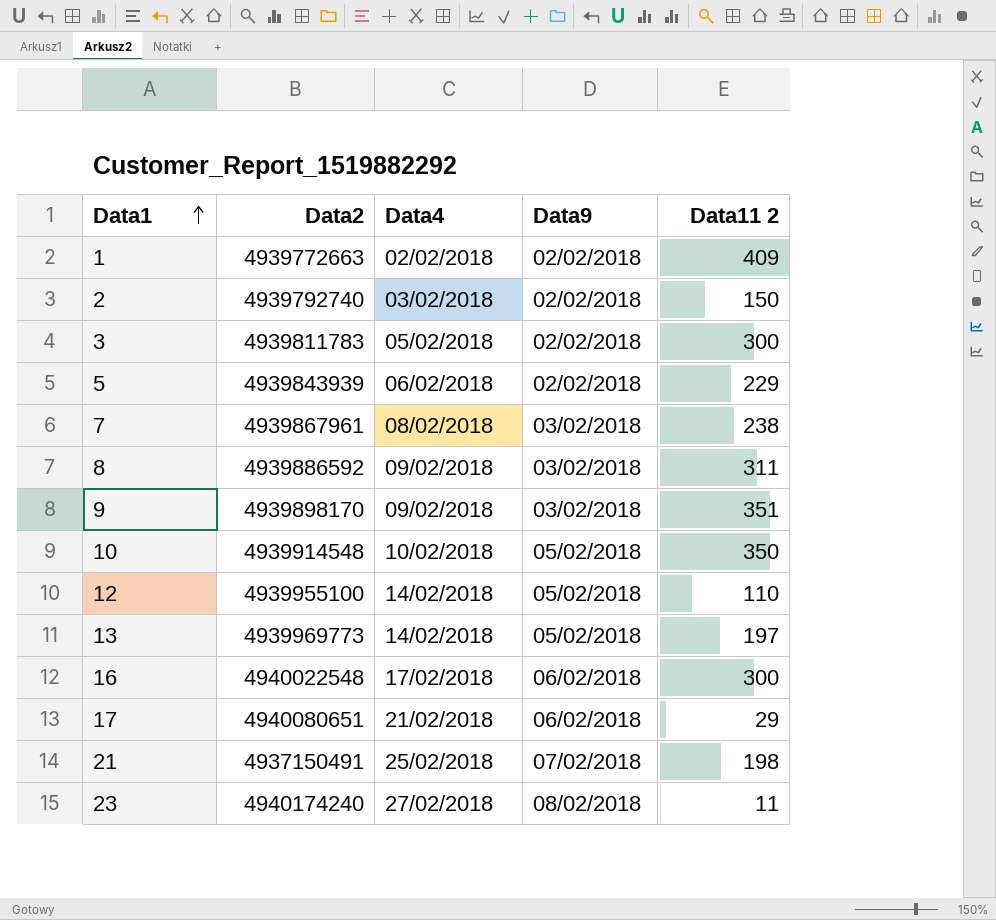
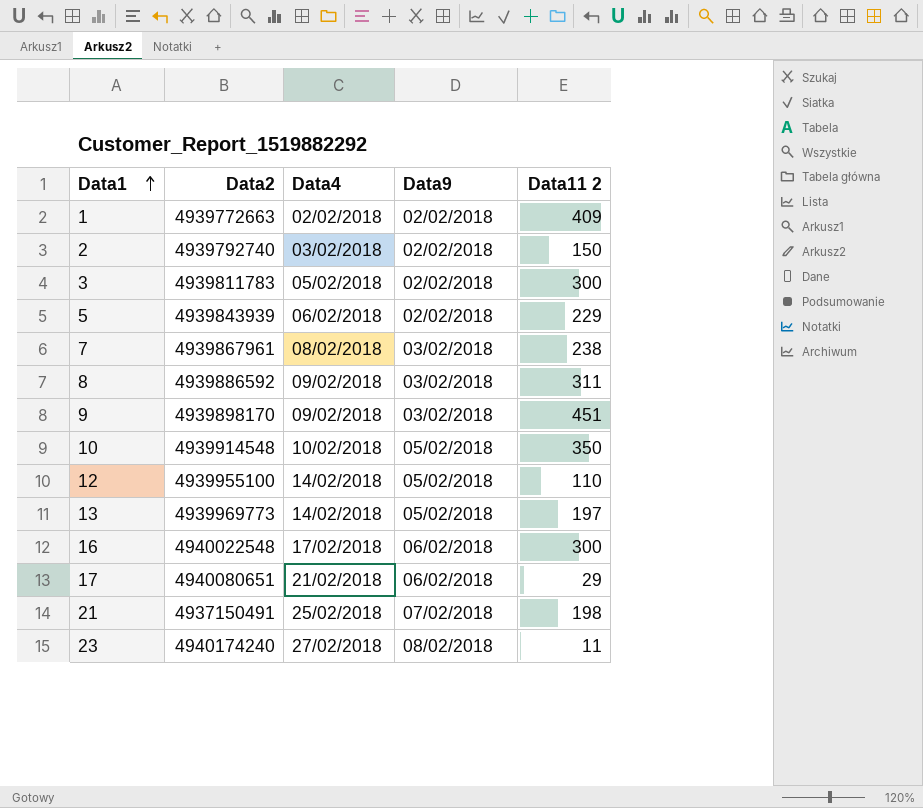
9 | Data11 2: 351 -> 451

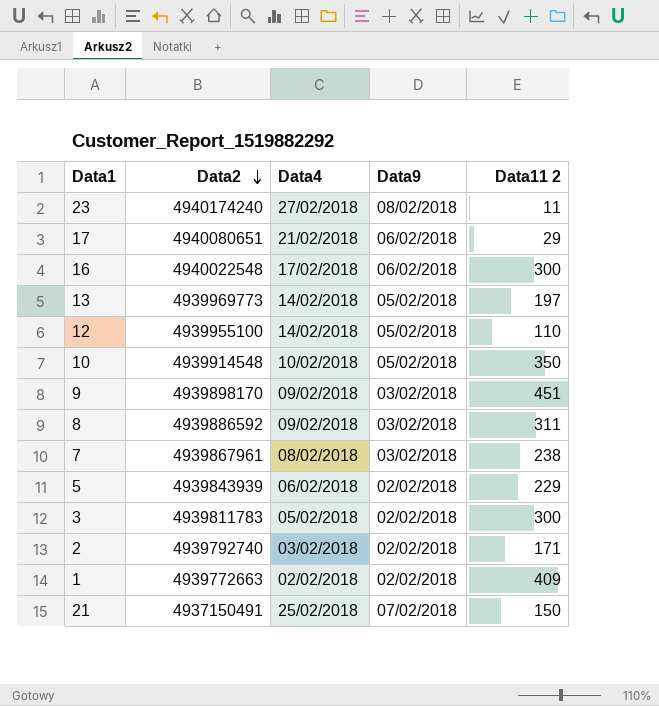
row order: Data1 ascending -> Data2 descending
2 | Data11 2: 150 -> 171
21 | Data11 2: 198 -> 150

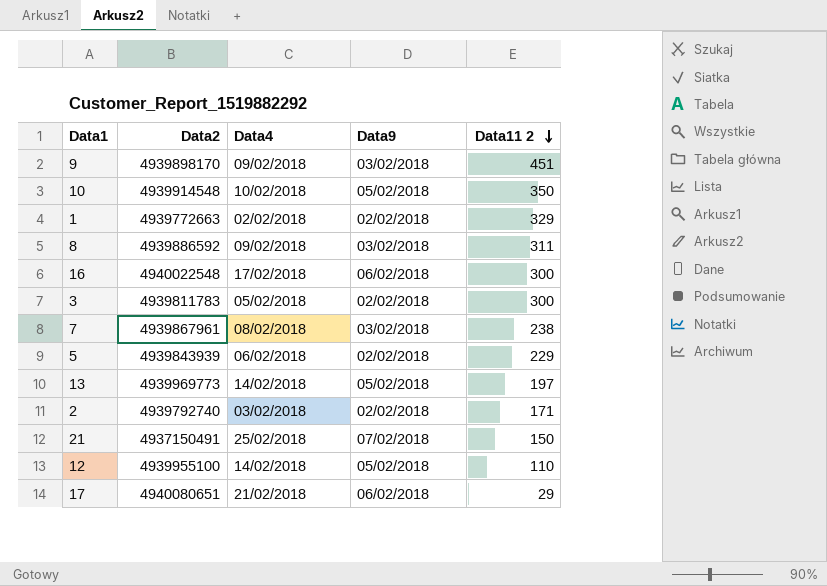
row order: Data2 descending -> Data11 2 descending
row 23: 4940174240 | 27/02/2018 | 08/02/2018 | 11 -> none
1 | Data11 2: 409 -> 329

